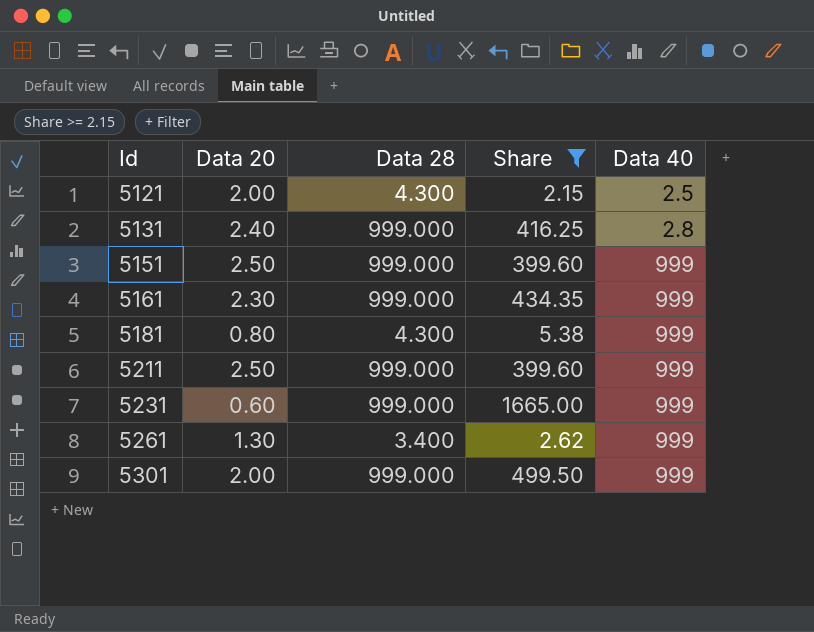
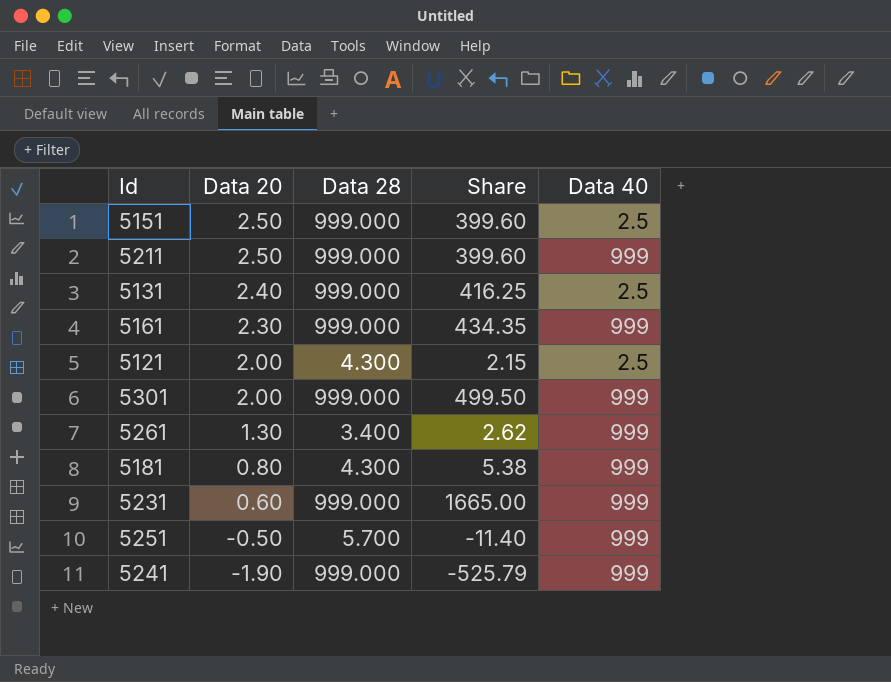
filter: Share >= 2.15 -> none
row order: Id ascending -> Data 20 descending
5151 | Data 40: 999 -> 2.5
5131 | Data 40: 2.8 -> 2.5

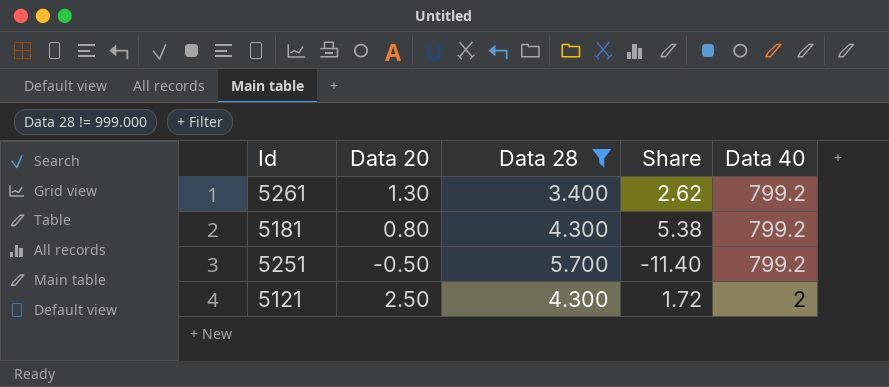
filter: none -> Data 28 != 999.000
row order: Data 20 descending -> Data 40 descending
5261 | Data 40: 999 -> 799.2
5181 | Data 40: 999 -> 799.2
5251 | Data 40: 999 -> 799.2
5121 | Data 20: 2.00 -> 2.50
5121 | Share: 2.15 -> 1.72
5121 | Data 40: 2.5 -> 2

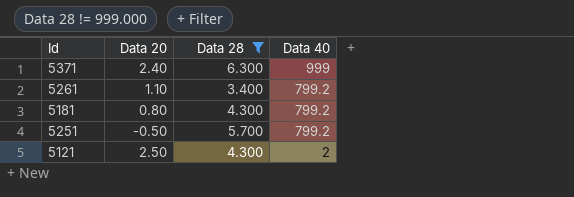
column Share | formula: [Data 28] / [Data 20] -> none
row 5371: none -> 2.40 | 6.300 | 999
5261 | Data 20: 1.30 -> 1.10

